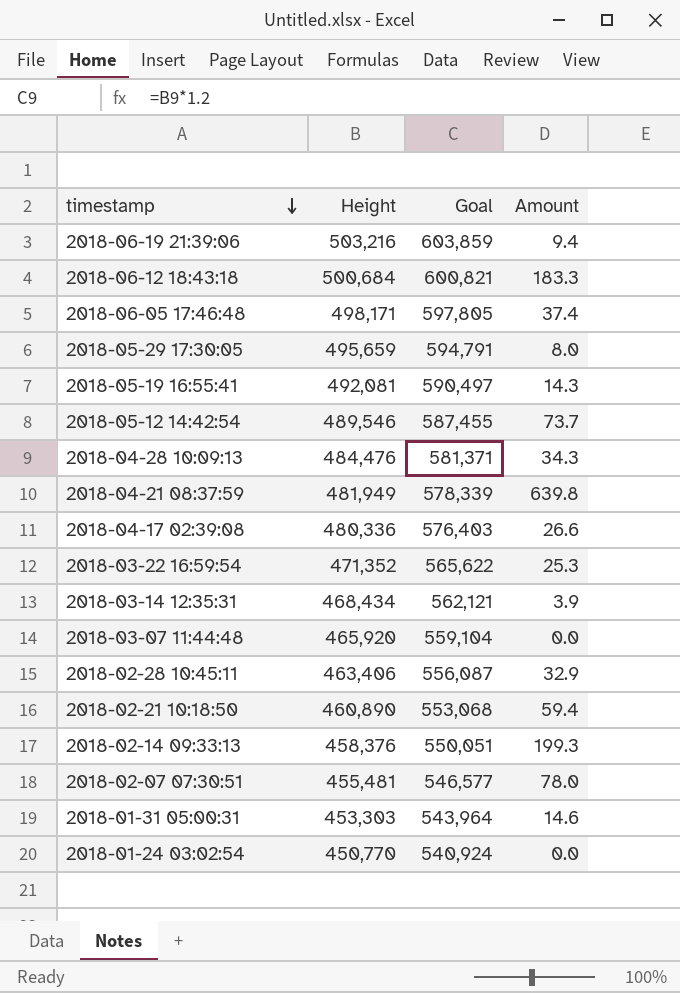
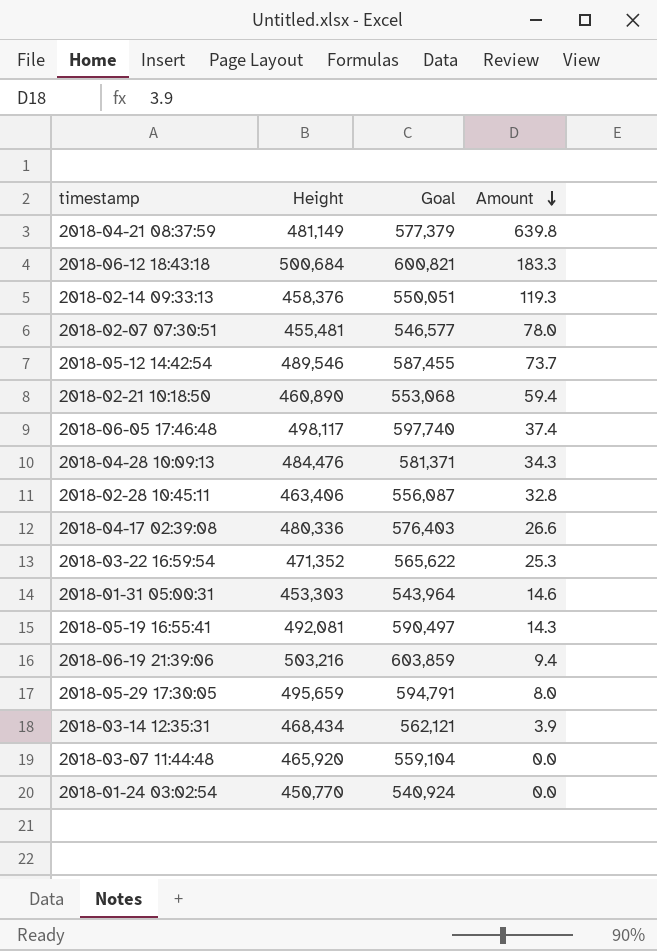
row order: timestamp descending -> Amount descending
2018-04-21 08:37:59 | Height: 481,949 -> 481,149
2018-04-21 08:37:59 | Goal: 578,339 -> 577,379
2018-02-14 09:33:13 | Amount: 199.3 -> 119.3
2018-06-05 17:46:48 | Height: 498,171 -> 498,117
2018-06-05 17:46:48 | Goal: 597,805 -> 597,740
2018-02-28 10:45:11 | Amount: 32.9 -> 32.8

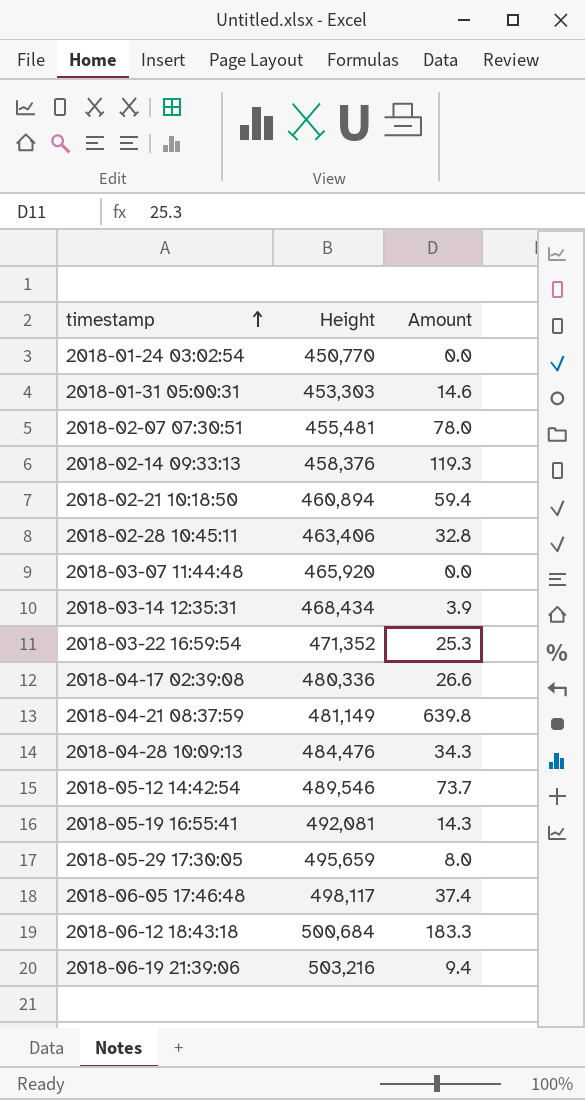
row order: Amount descending -> timestamp ascending
column Goal | formula: [Height] * 1.2 -> none
2018-02-21 10:18:50 | Height: 460,890 -> 460,894

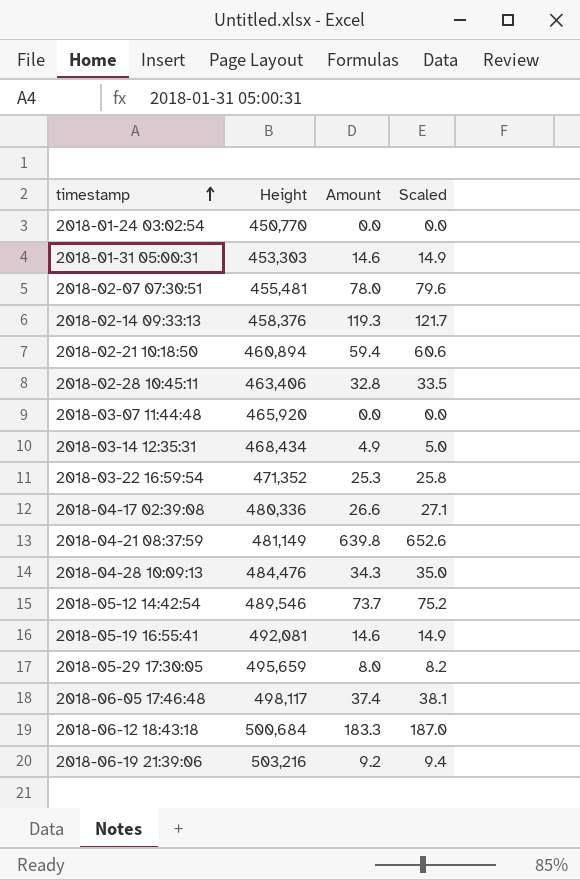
column Scaled | formula: none -> [Amount] * 1.02
2018-03-14 12:35:31 | Amount: 3.9 -> 4.9
2018-05-19 16:55:41 | Amount: 14.3 -> 14.6
2018-06-19 21:39:06 | Amount: 9.4 -> 9.2

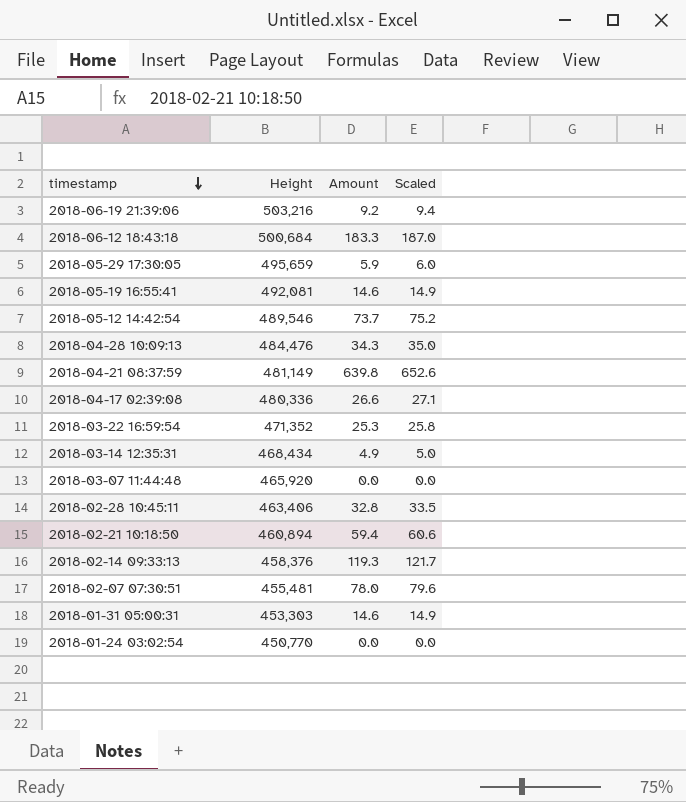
row order: timestamp ascending -> timestamp descending
row 2018-06-05 17:46:48: 498,117 | 37.4 | 38.1 -> none
2018-05-29 17:30:05 | Amount: 8.0 -> 5.9
2018-05-29 17:30:05 | Scaled: 8.2 -> 6.0

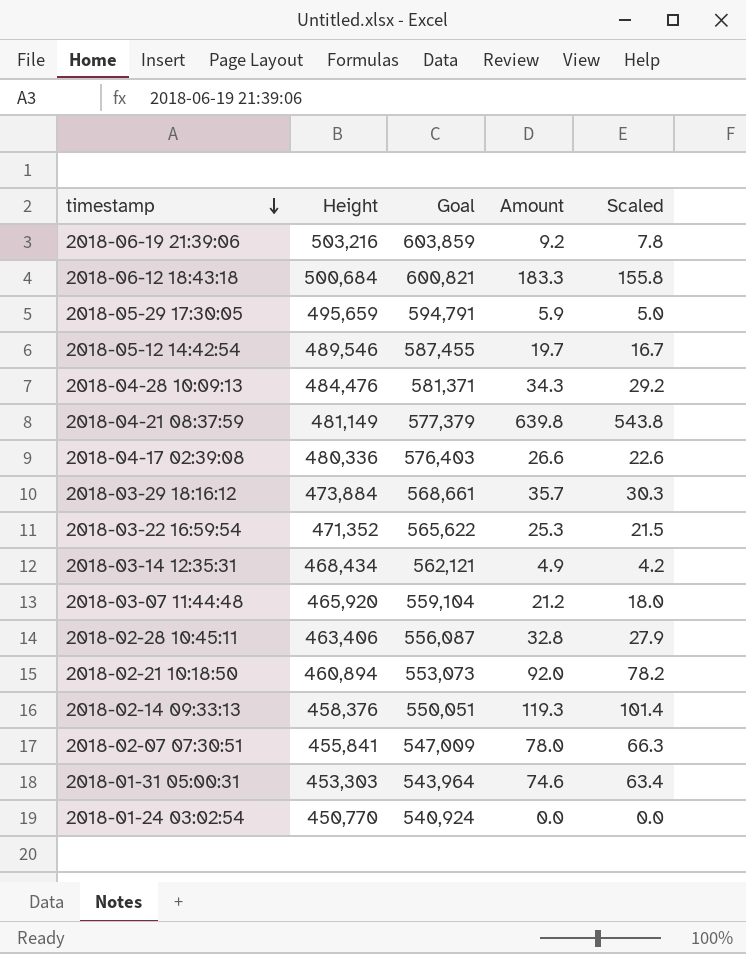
column Goal | formula: none -> [Height] * 1.2
column Scaled | formula: [Amount] * 1.02 -> [Amount] * 0.85
row 2018-05-19 16:55:41: 492,081 | 14.6 | 14.9 -> none
2018-05-12 14:42:54 | Amount: 73.7 -> 19.7
row 2018-03-29 18:16:12: none -> 473,884 | 568,661 | 35.7 | 30.3
2018-03-07 11:44:48 | Amount: 0.0 -> 21.2
2018-02-21 10:18:50 | Amount: 59.4 -> 92.0
2018-02-07 07:30:51 | Height: 455,481 -> 455,841
2018-01-31 05:00:31 | Amount: 14.6 -> 74.6

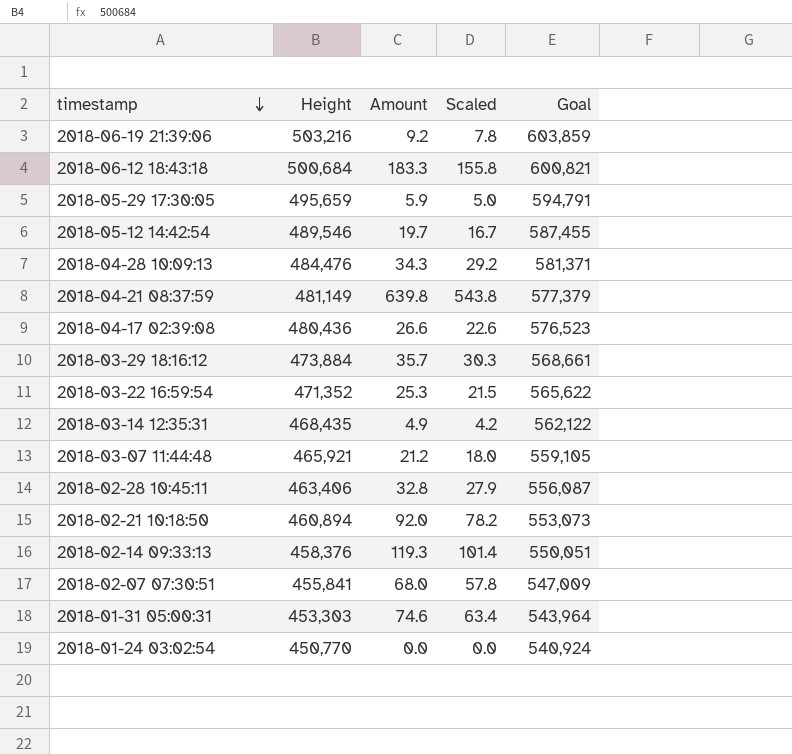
column Goal | position: 3 -> 5
2018-04-17 02:39:08 | Height: 480,336 -> 480,436
2018-04-17 02:39:08 | Goal: 576,403 -> 576,523
2018-03-14 12:35:31 | Height: 468,434 -> 468,435
2018-03-14 12:35:31 | Goal: 562,121 -> 562,122
2018-03-07 11:44:48 | Height: 465,920 -> 465,921
2018-03-07 11:44:48 | Goal: 559,104 -> 559,105
2018-02-07 07:30:51 | Amount: 78.0 -> 68.0
2018-02-07 07:30:51 | Scaled: 66.3 -> 57.8

